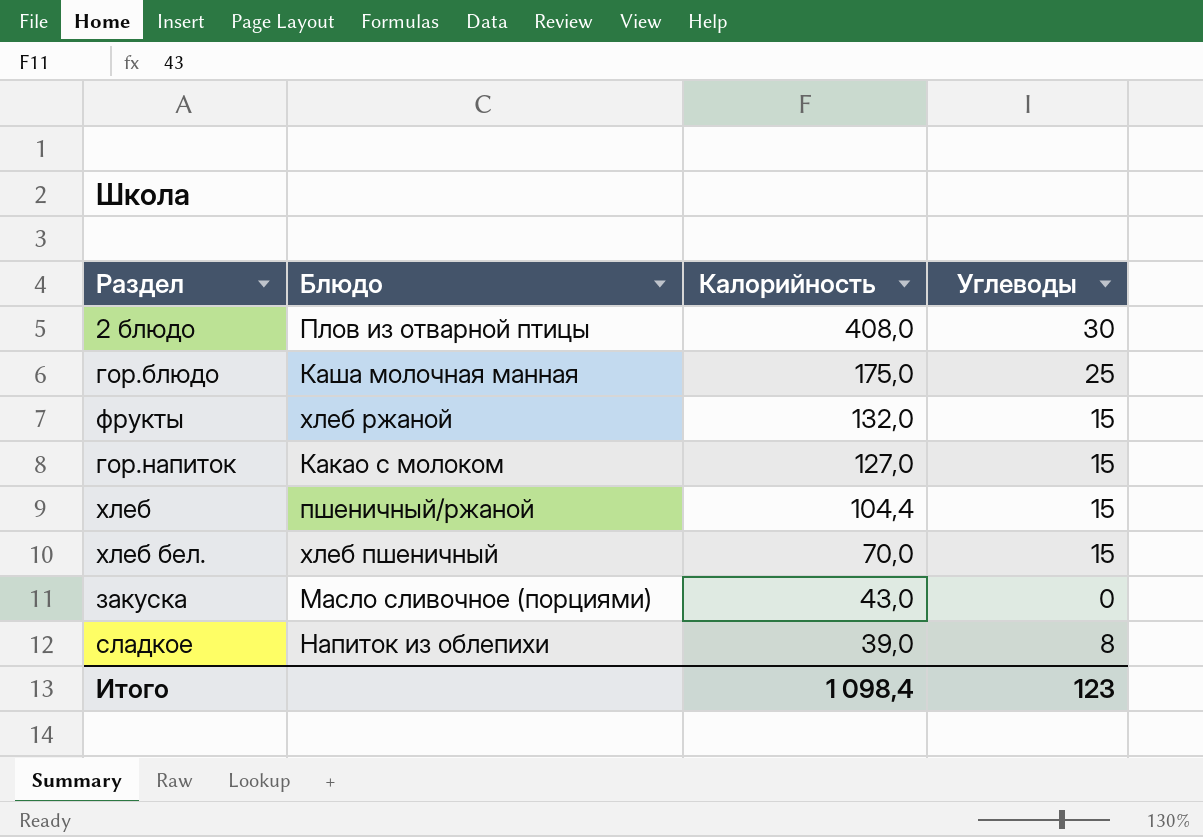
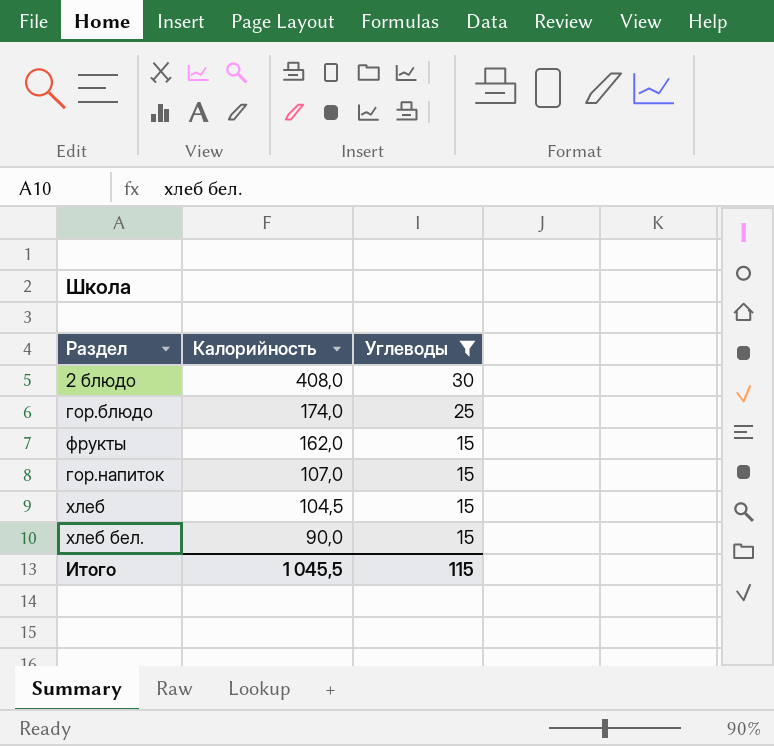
filter: none -> Углеводы >= 15
column Блюдо | position: 2 -> none
гор.блюдо | Калорийность: 175,0 -> 174,0
фрукты | Калорийность: 132,0 -> 162,0
гор.напиток | Калорийность: 127,0 -> 107,0
хлеб | Калорийность: 104,4 -> 104,5
хлеб бел. | Калорийность: 70,0 -> 90,0
Итого | Калорийность: 1 098,4 -> 1 045,5
Итого | Углеводы: 123 -> 115

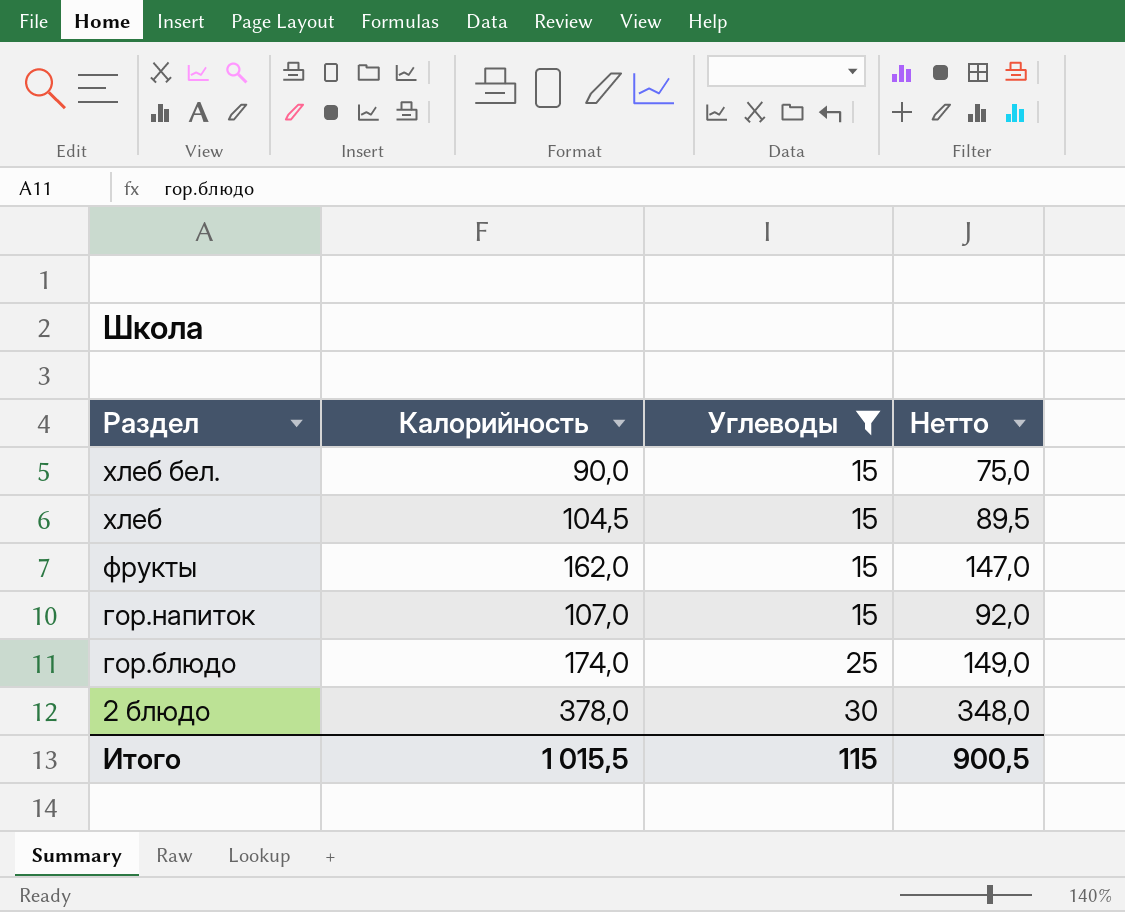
row order: Калорийность descending -> Раздел descending
column Нетто | formula: none -> [Калорийность] - [Углеводы]
2 блюдо | Калорийность: 408,0 -> 378,0
Итого | Калорийность: 1 045,5 -> 1 015,5

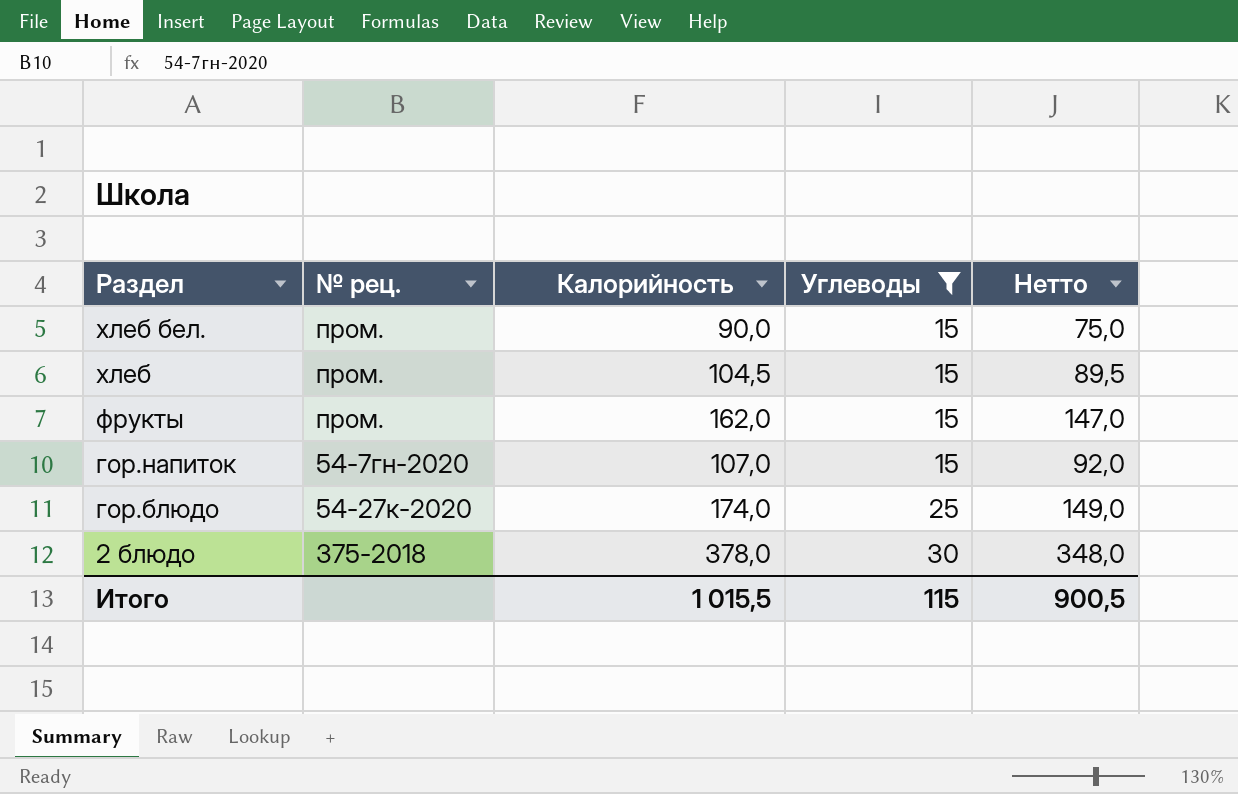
column № рец. | position: none -> 2

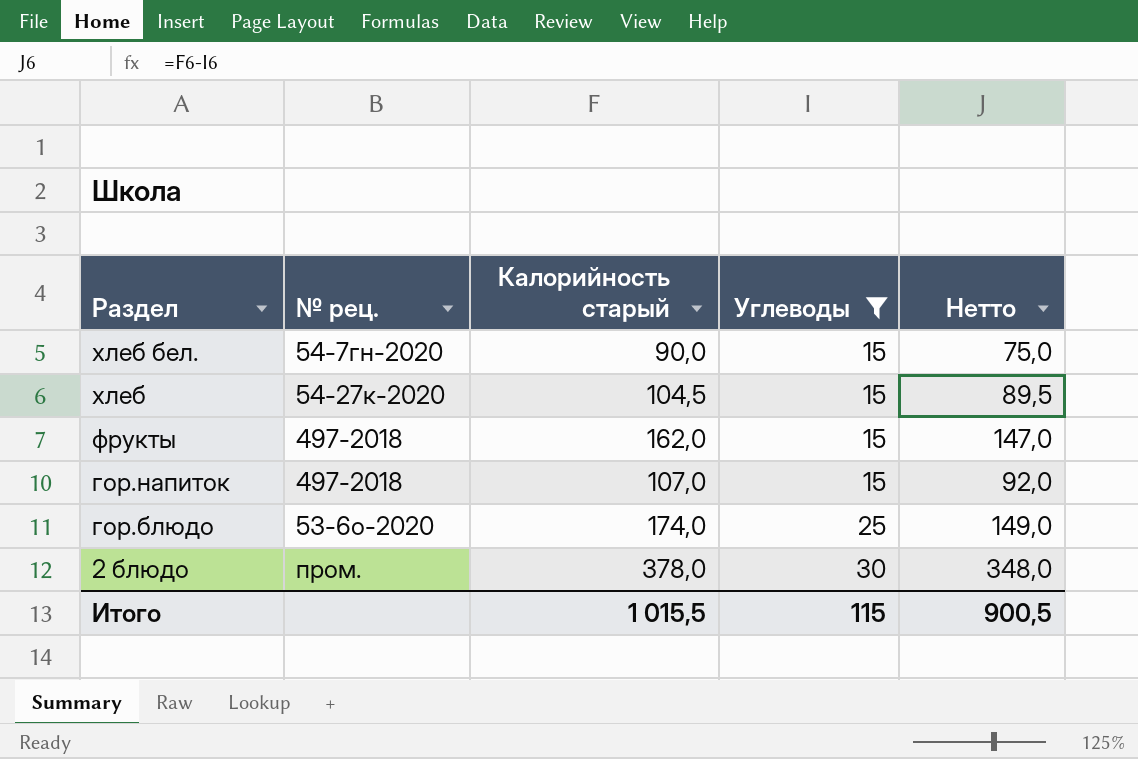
column name: Калорийность -> Калорийность старый
хлеб бел. | № рец.: пром. -> 54-7гн-2020
хлеб | № рец.: пром. -> 54-27к-2020
фрукты | № рец.: пром. -> 497-2018
гор.напиток | № рец.: 54-7гн-2020 -> 497-2018
гор.блюдо | № рец.: 54-27к-2020 -> 53-6о-2020
2 блюдо | № рец.: 375-2018 -> пром.

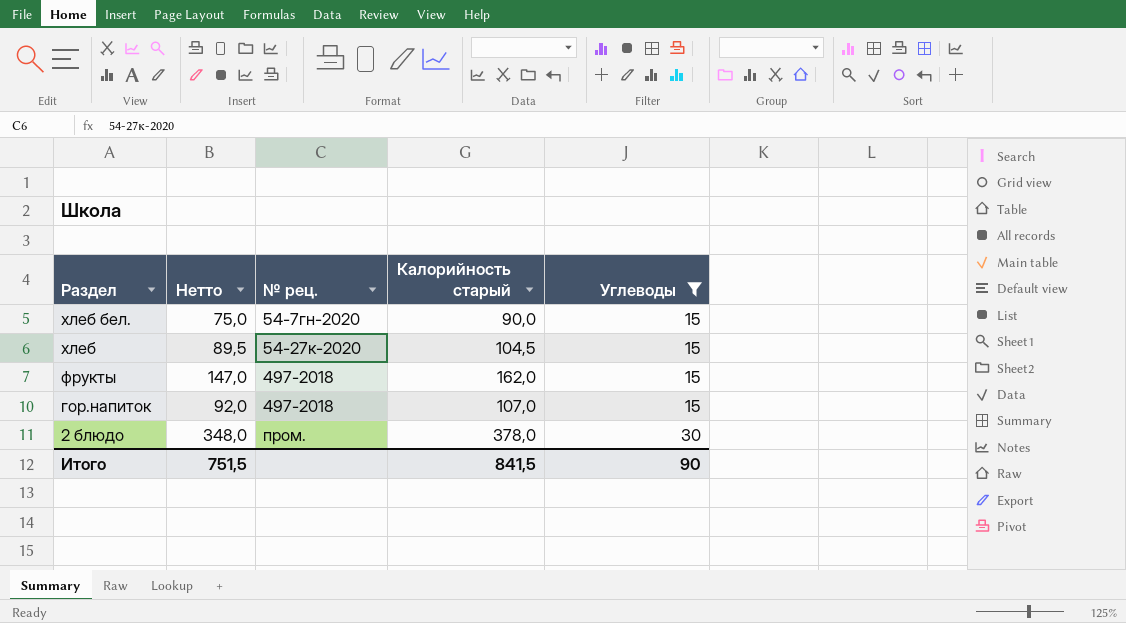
column Нетто | position: 5 -> 2
row гор.блюдо: 53-6о-2020 | 174,0 | 25 | 149,0 -> none
Итого | Нетто: 900,5 -> 751,5
Итого | Калорийность старый: 1 015,5 -> 841,5
Итого | Углеводы: 115 -> 90

